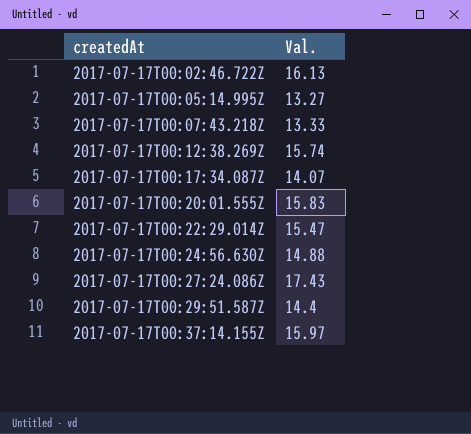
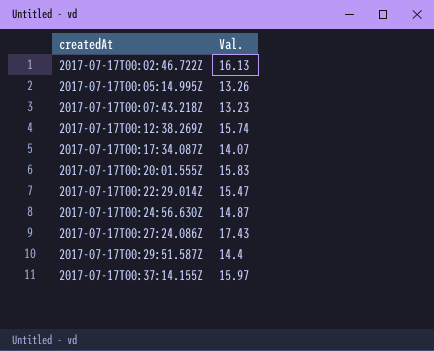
2017-07-17T00:05:14.995Z | Val.: 13.27 -> 13.26
2017-07-17T00:07:43.218Z | Val.: 13.33 -> 13.23
2017-07-17T00:24:56.630Z | Val.: 14.88 -> 14.87

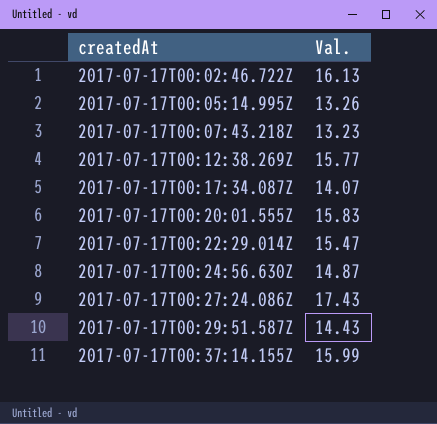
2017-07-17T00:12:38.269Z | Val.: 15.74 -> 15.77
2017-07-17T00:29:51.587Z | Val.: 14.4 -> 14.43
2017-07-17T00:37:14.155Z | Val.: 15.97 -> 15.99

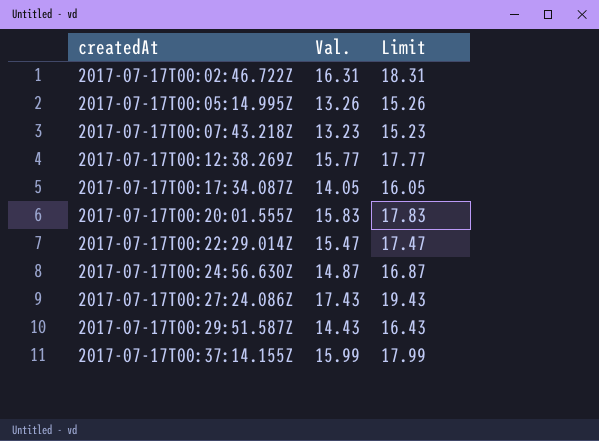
column Limit | formula: none -> [Val.] + 2
2017-07-17T00:02:46.722Z | Val.: 16.13 -> 16.31
2017-07-17T00:17:34.087Z | Val.: 14.07 -> 14.05

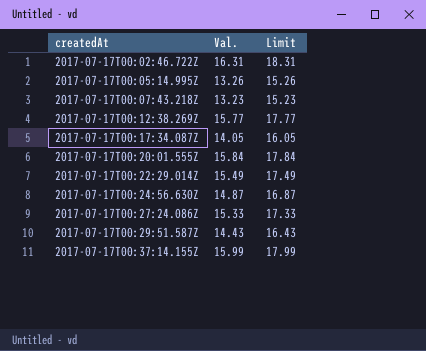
2017-07-17T00:20:01.555Z | Val.: 15.83 -> 15.84
2017-07-17T00:20:01.555Z | Limit: 17.83 -> 17.84
2017-07-17T00:22:29.014Z | Val.: 15.47 -> 15.49
2017-07-17T00:22:29.014Z | Limit: 17.47 -> 17.49
2017-07-17T00:27:24.086Z | Val.: 17.43 -> 15.33
2017-07-17T00:27:24.086Z | Limit: 19.43 -> 17.33

